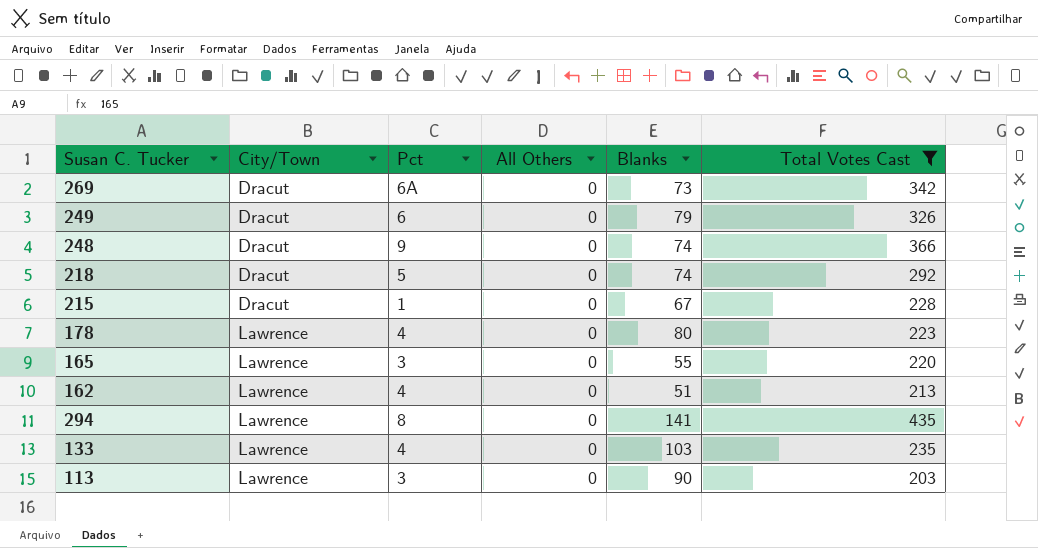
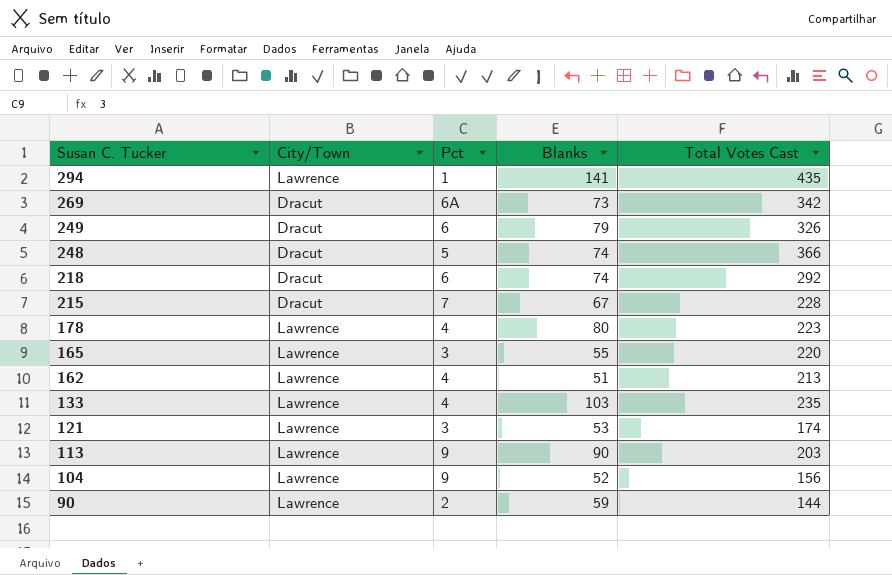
filter: Total Votes Cast >= 203 -> none
row order: City/Town ascending -> Susan C. Tucker descending
column All Others | position: 4 -> none
294 | Pct: 8 -> 1
248 | Pct: 9 -> 5
218 | Pct: 5 -> 6
215 | Pct: 1 -> 7
113 | Pct: 3 -> 9

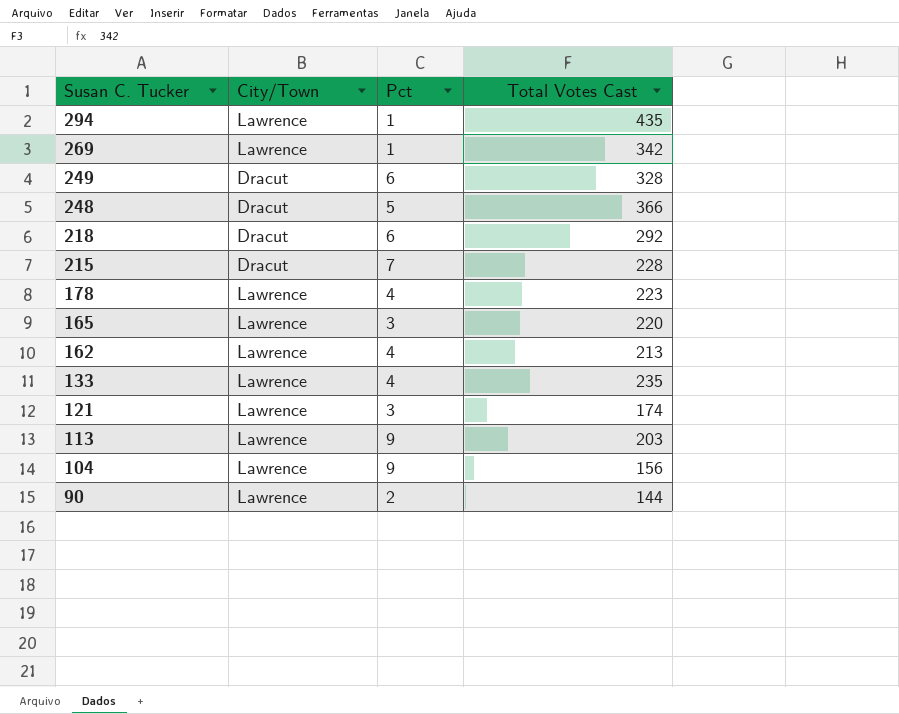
column Blanks | position: 4 -> none
269 | City/Town: Dracut -> Lawrence
269 | Pct: 6A -> 1
249 | Total Votes Cast: 326 -> 328

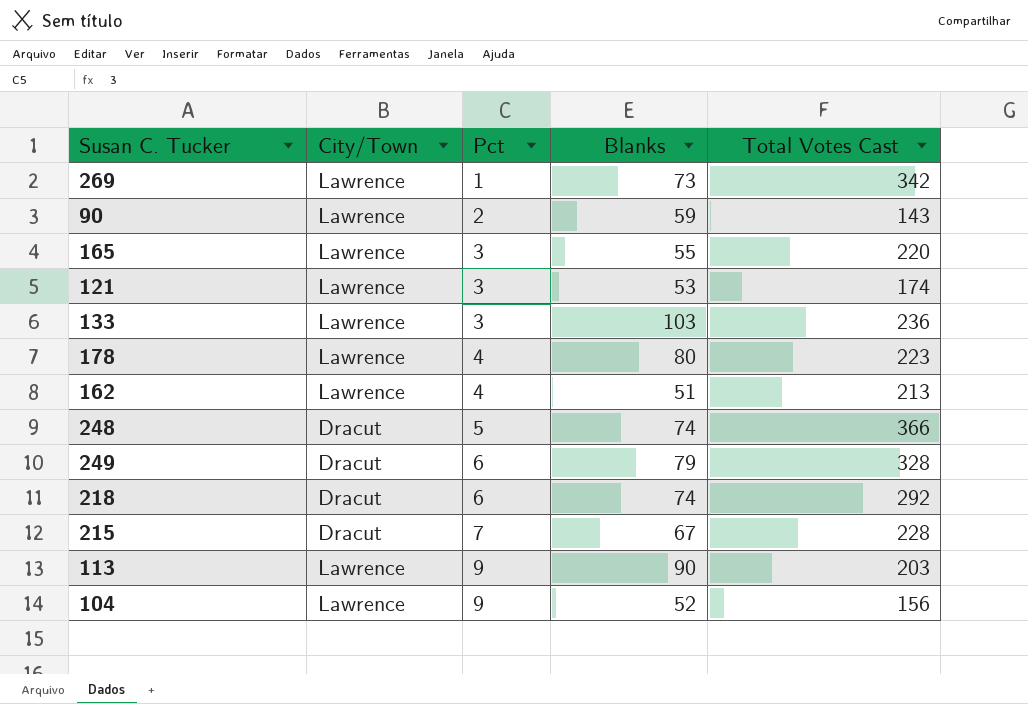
row order: Susan C. Tucker descending -> Pct ascending
column Blanks | position: none -> 4
row 294: Lawrence | 1 | 435 -> none
90 | Total Votes Cast: 144 -> 143
133 | Pct: 4 -> 3
133 | Total Votes Cast: 235 -> 236

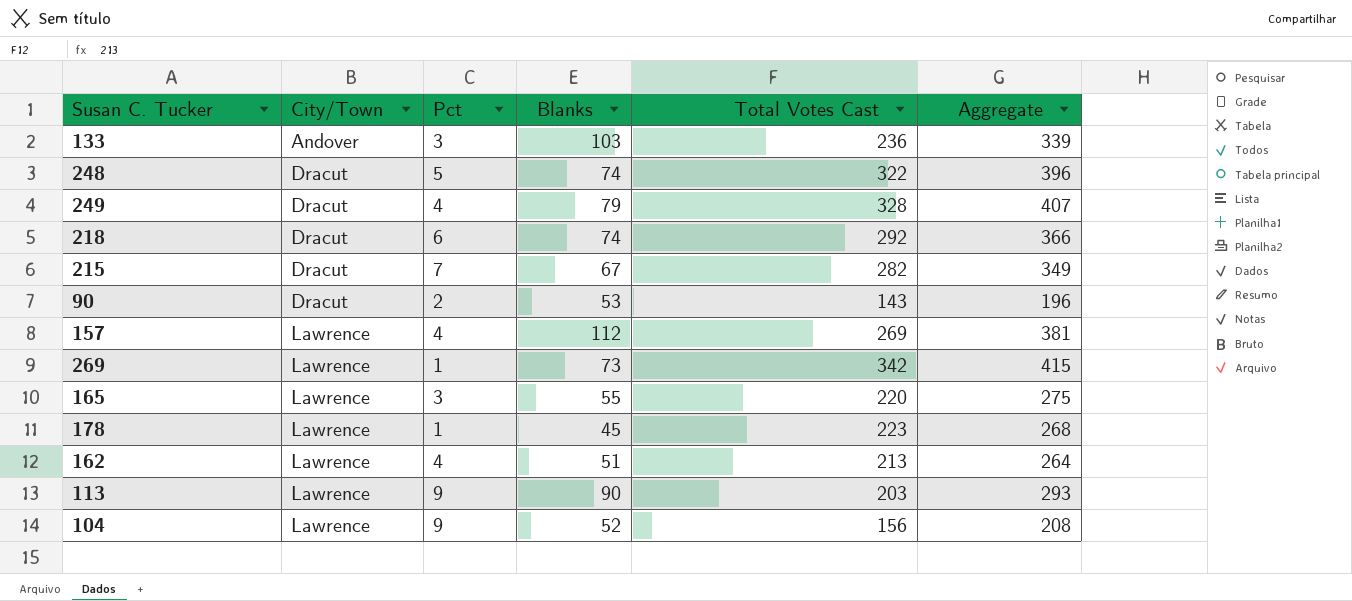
row order: Pct ascending -> City/Town ascending
column Aggregate | formula: none -> [Blanks] + [Total Votes Cast]
row 121: Lawrence | 3 | 53 | 174 -> none
133 | City/Town: Lawrence -> Andover
248 | Total Votes Cast: 366 -> 322
249 | Pct: 6 -> 4
215 | Total Votes Cast: 228 -> 282
90 | City/Town: Lawrence -> Dracut
90 | Blanks: 59 -> 53
row 157: none -> Lawrence | 4 | 112 | 269 | 381
178 | Pct: 4 -> 1
178 | Blanks: 80 -> 45

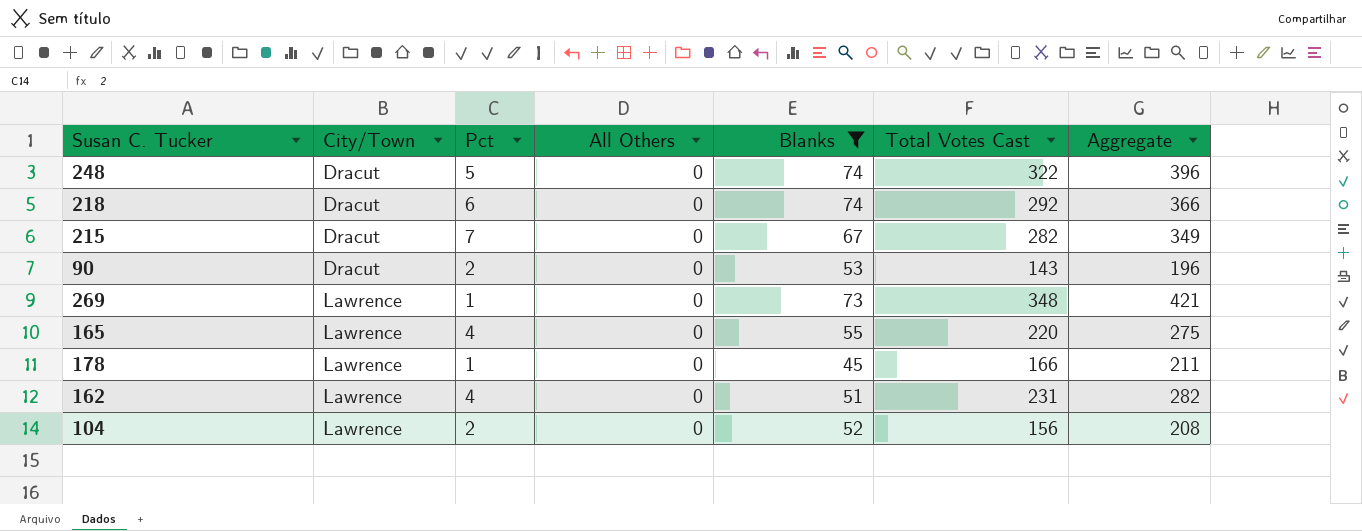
filter: none -> Blanks <= 74
column All Others | position: none -> 4
269 | Total Votes Cast: 342 -> 348
269 | Aggregate: 415 -> 421
165 | Pct: 3 -> 4
178 | Total Votes Cast: 223 -> 166
178 | Aggregate: 268 -> 211
162 | Total Votes Cast: 213 -> 231
162 | Aggregate: 264 -> 282
104 | Pct: 9 -> 2

